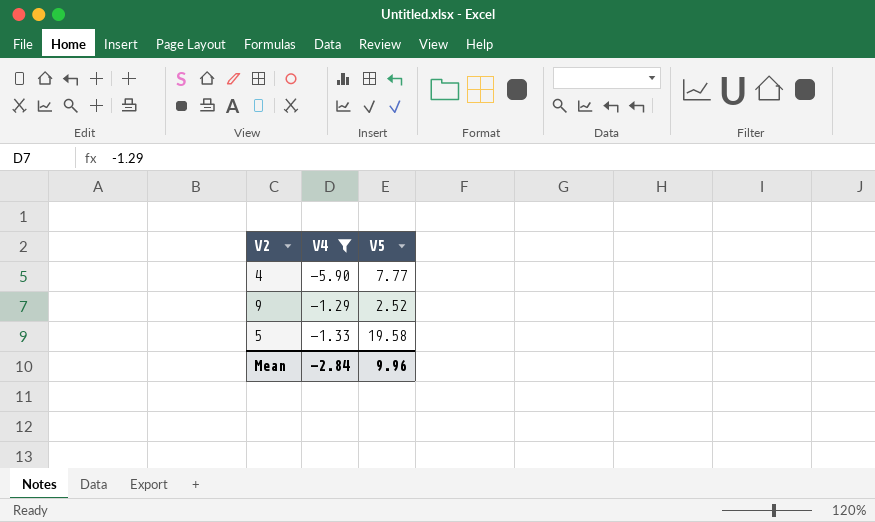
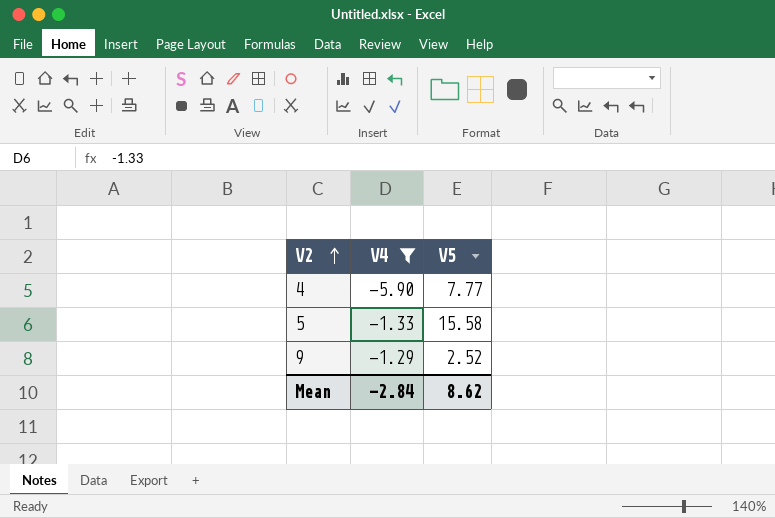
row order: none -> V2 ascending
5 | V5: 19.58 -> 15.58
Mean | V5: 9.96 -> 8.62

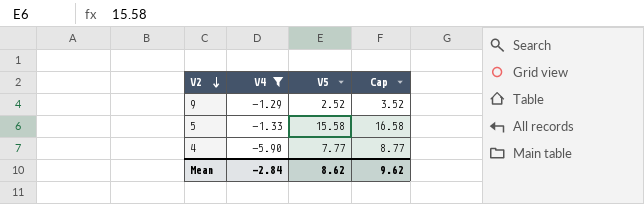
row order: V2 ascending -> V2 descending
column Cap | formula: none -> [V5] + 1

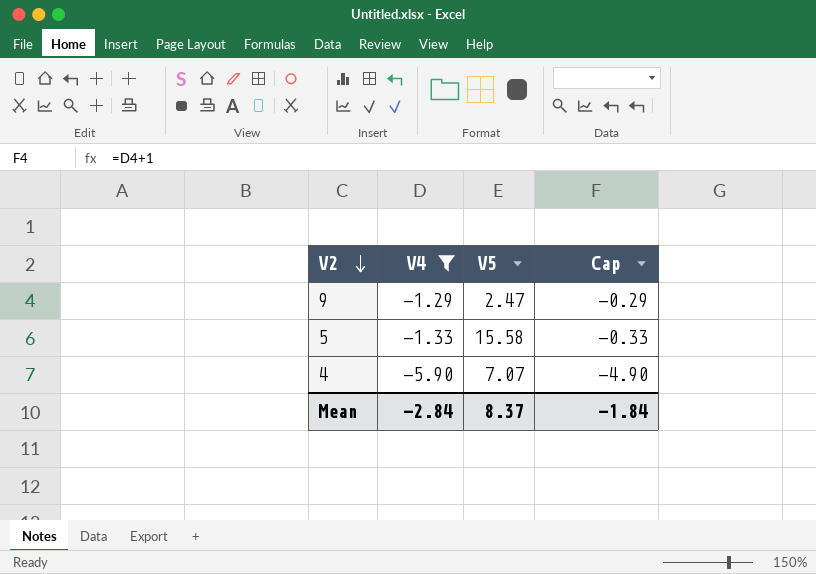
column Cap | formula: [V5] + 1 -> [V4] + 1
9 | V5: 2.52 -> 2.47
4 | V5: 7.77 -> 7.07
Mean | V5: 8.62 -> 8.37
Mean | Cap: 9.62 -> -1.84

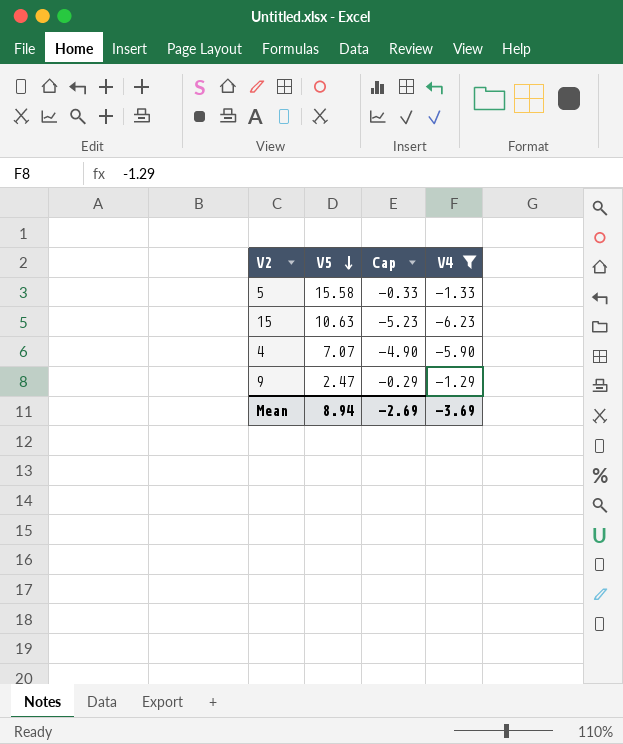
row order: V2 descending -> V5 descending
column V4 | position: 2 -> 4
row 15: none -> 10.63 | -5.23 | -6.23
Mean | V5: 8.37 -> 8.94
Mean | Cap: -1.84 -> -2.69
Mean | V4: -2.84 -> -3.69

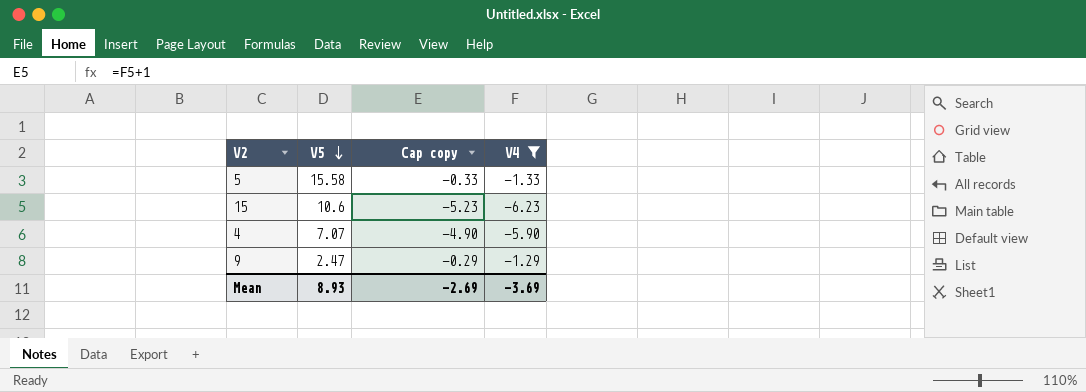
column name: Cap -> Cap copy
15 | V5: 10.63 -> 10.6
Mean | V5: 8.94 -> 8.93

